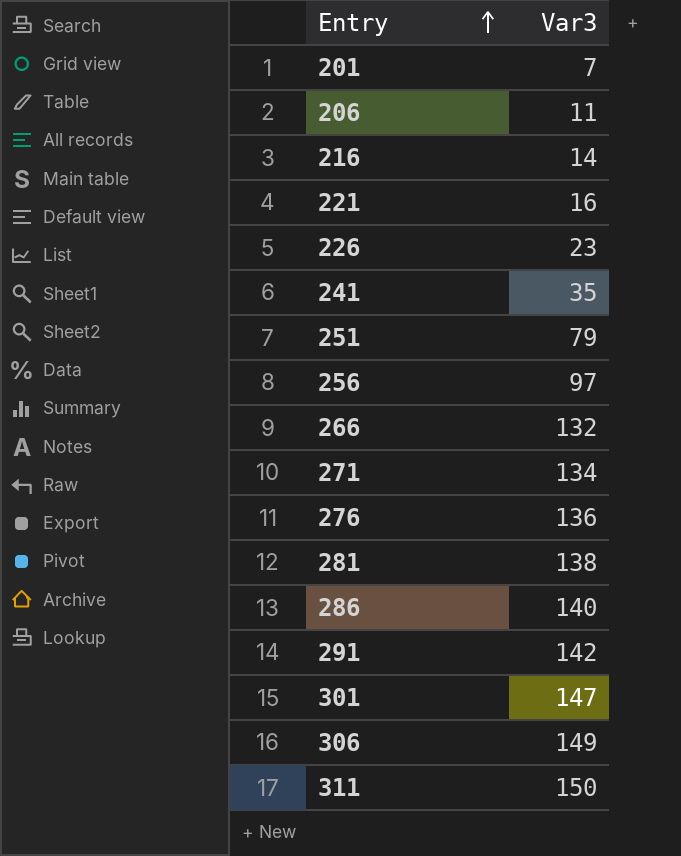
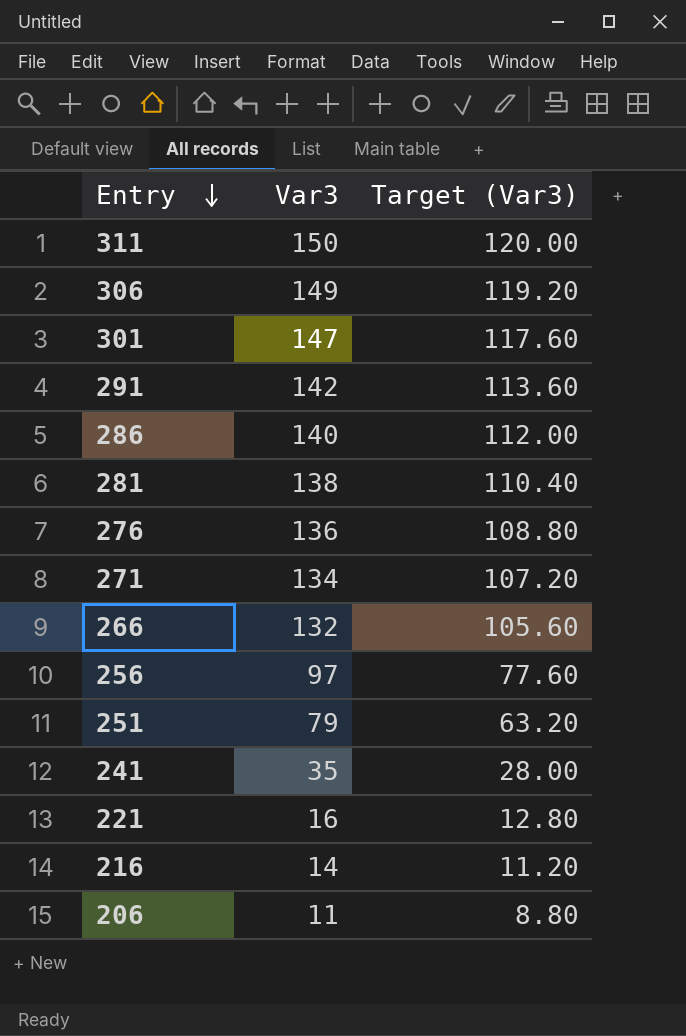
row order: Entry ascending -> Entry descending
column Target (Var3) | formula: none -> [Var3] * 0.8
row 201: 7 -> none
row 226: 23 -> none

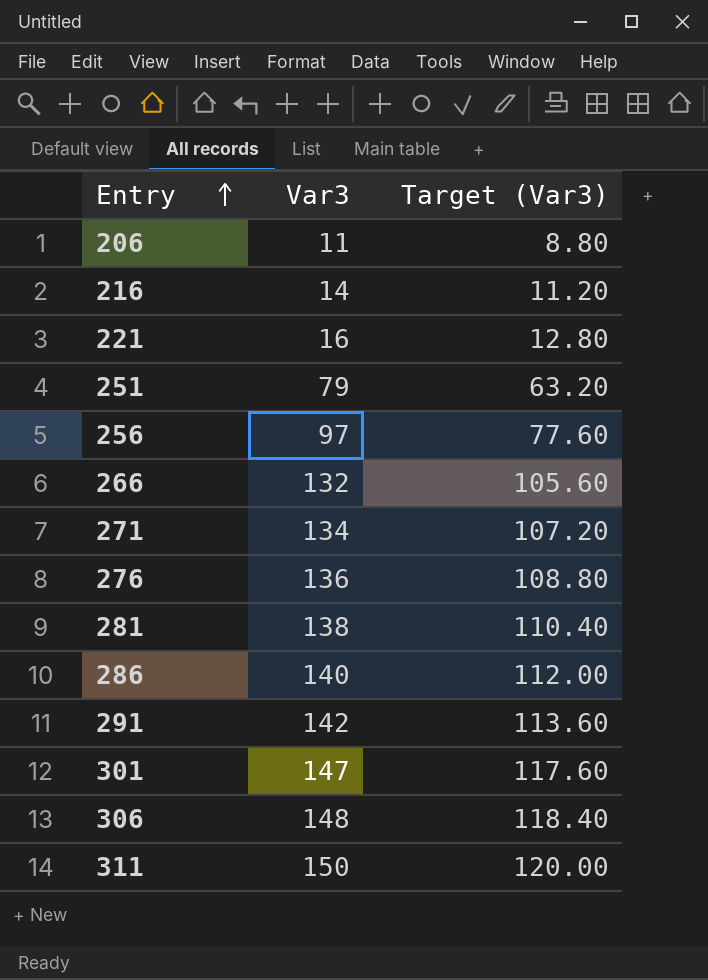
row order: Entry descending -> Entry ascending
row 241: 35 | 28.00 -> none
306 | Var3: 149 -> 148
306 | Target (Var3): 119.20 -> 118.40

